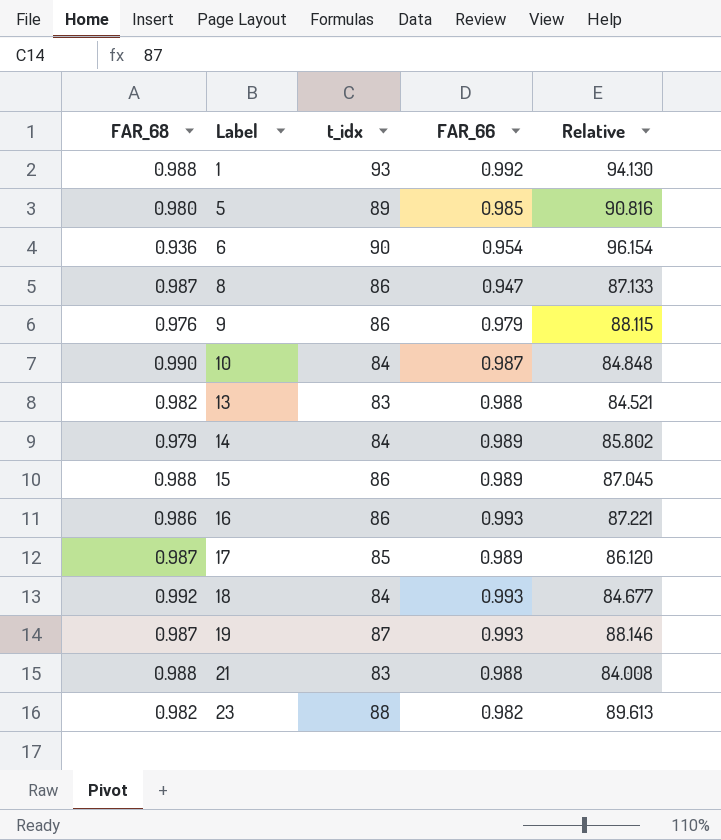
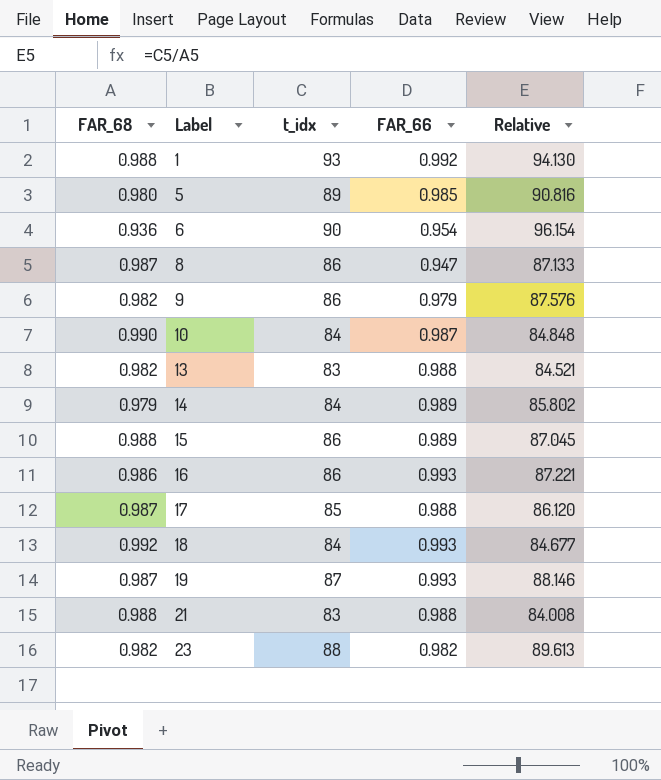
9 | FAR_68: 0.976 -> 0.982
9 | Relative: 88.115 -> 87.576
17 | FAR_66: 0.989 -> 0.988

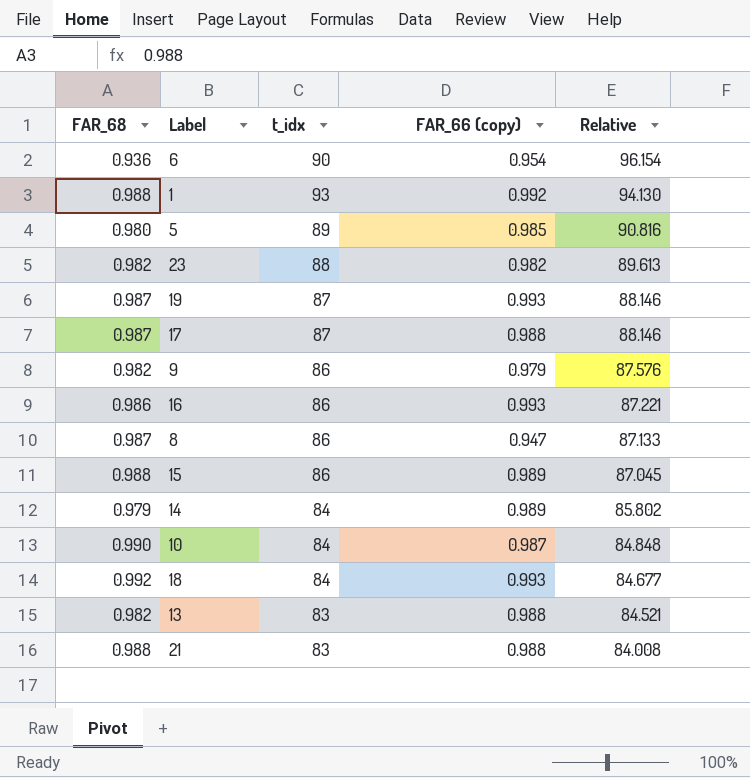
row order: Label ascending -> Relative descending
column name: FAR_66 -> FAR_66 (copy)
17 | t_idx: 85 -> 87
17 | Relative: 86.120 -> 88.146

